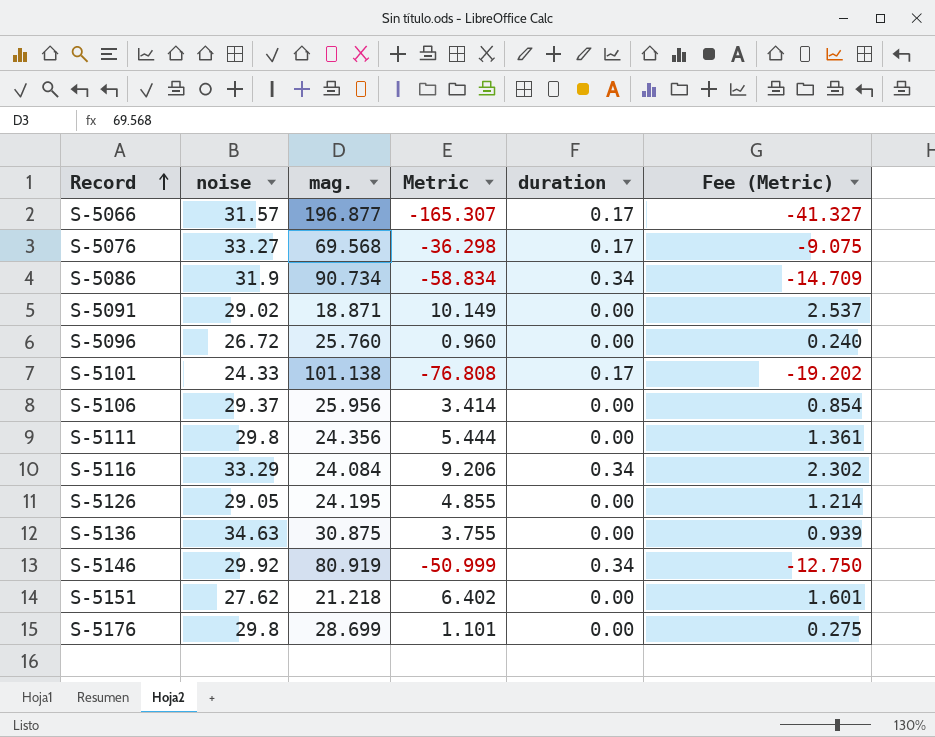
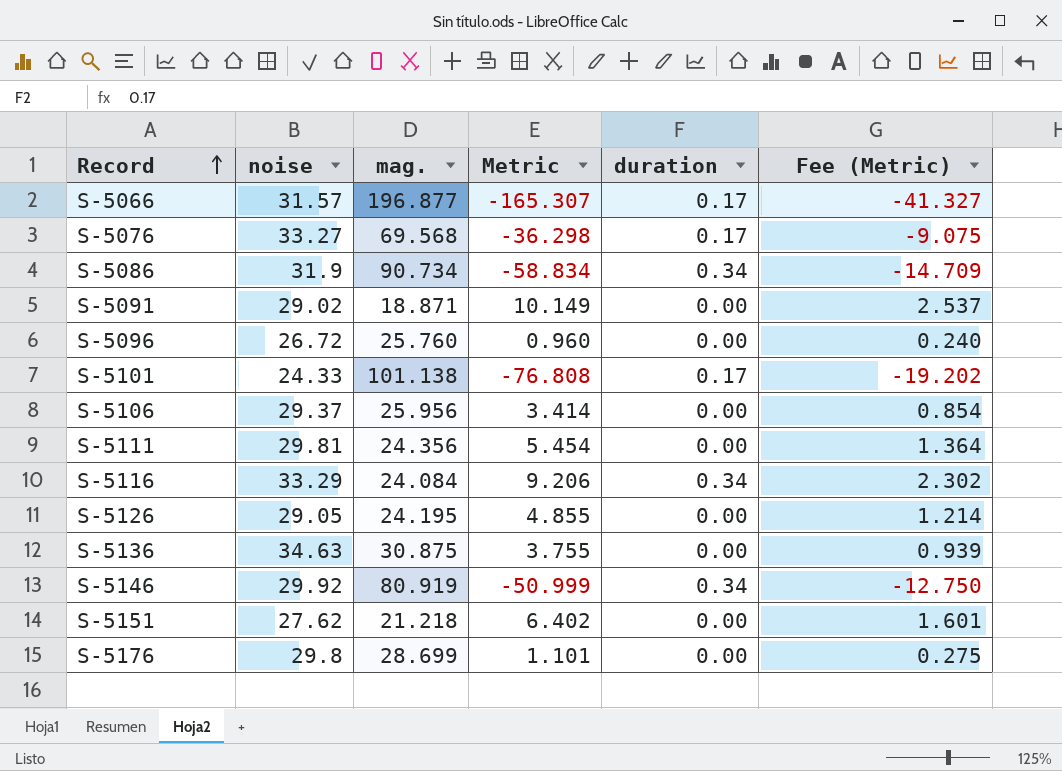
S-5111 | noise: 29.8 -> 29.81
S-5111 | Metric: 5.444 -> 5.454
S-5111 | Fee (Metric): 1.361 -> 1.364

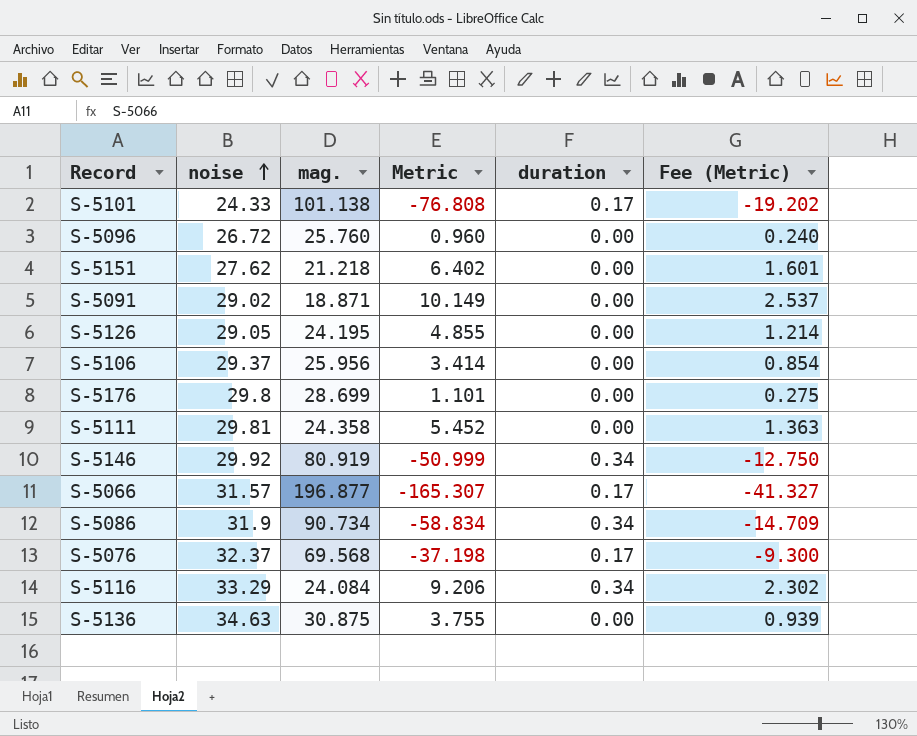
row order: Record ascending -> noise ascending
S-5111 | mag.: 24.356 -> 24.358
S-5111 | Metric: 5.454 -> 5.452
S-5111 | Fee (Metric): 1.364 -> 1.363
S-5076 | noise: 33.27 -> 32.37
S-5076 | Metric: -36.298 -> -37.198
S-5076 | Fee (Metric): -9.075 -> -9.300

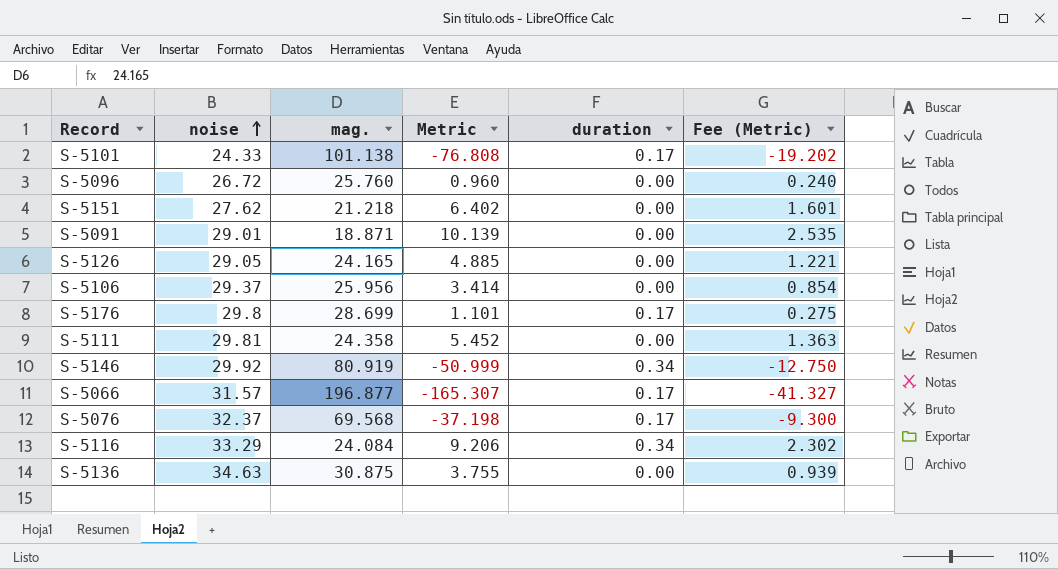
row S-5086: 31.9 | 90.734 | -58.834 | 0.34 | -14.709 -> none
S-5091 | noise: 29.02 -> 29.01
S-5091 | Metric: 10.149 -> 10.139
S-5091 | Fee (Metric): 2.537 -> 2.535
S-5126 | mag.: 24.195 -> 24.165
S-5126 | Metric: 4.855 -> 4.885
S-5126 | Fee (Metric): 1.214 -> 1.221
S-5176 | duration: 0.00 -> 0.17

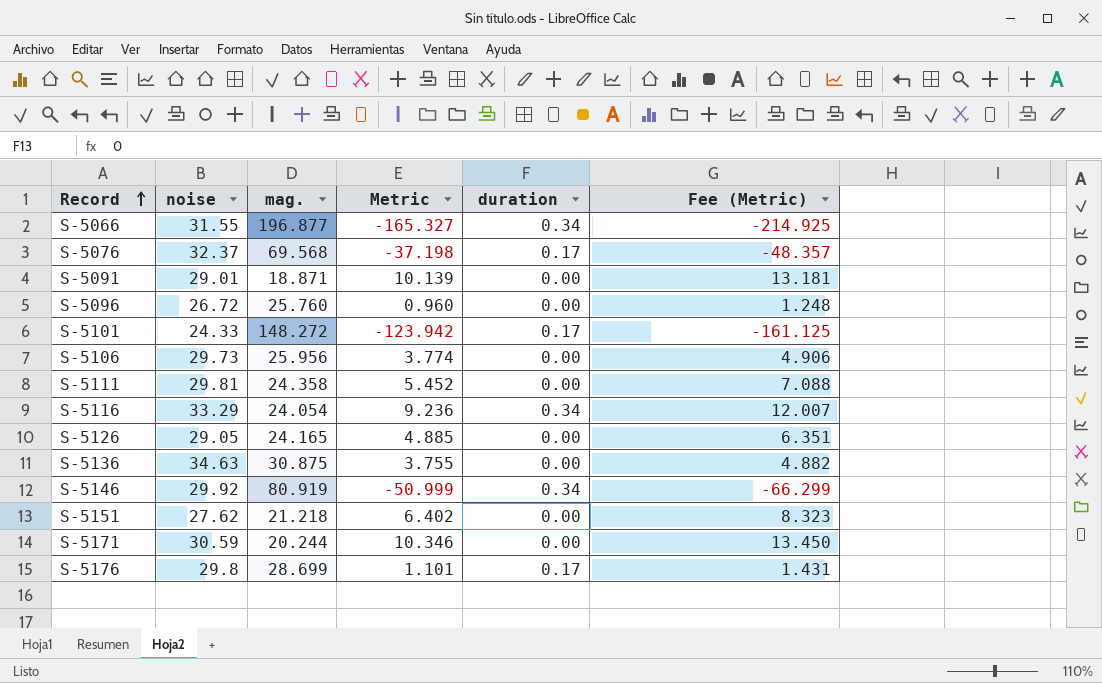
row order: noise ascending -> Record ascending
column Fee (Metric) | formula: [Metric] * 0.25 -> [Metric] * 1.3
S-5066 | noise: 31.57 -> 31.55
S-5066 | Metric: -165.307 -> -165.327
S-5066 | duration: 0.17 -> 0.34
S-5101 | mag.: 101.138 -> 148.272
S-5101 | Metric: -76.808 -> -123.942
S-5106 | noise: 29.37 -> 29.73
S-5106 | Metric: 3.414 -> 3.774
S-5116 | mag.: 24.084 -> 24.054
S-5116 | Metric: 9.206 -> 9.236
row S-5171: none -> 30.59 | 20.244 | 10.346 | 0.00 | 13.450

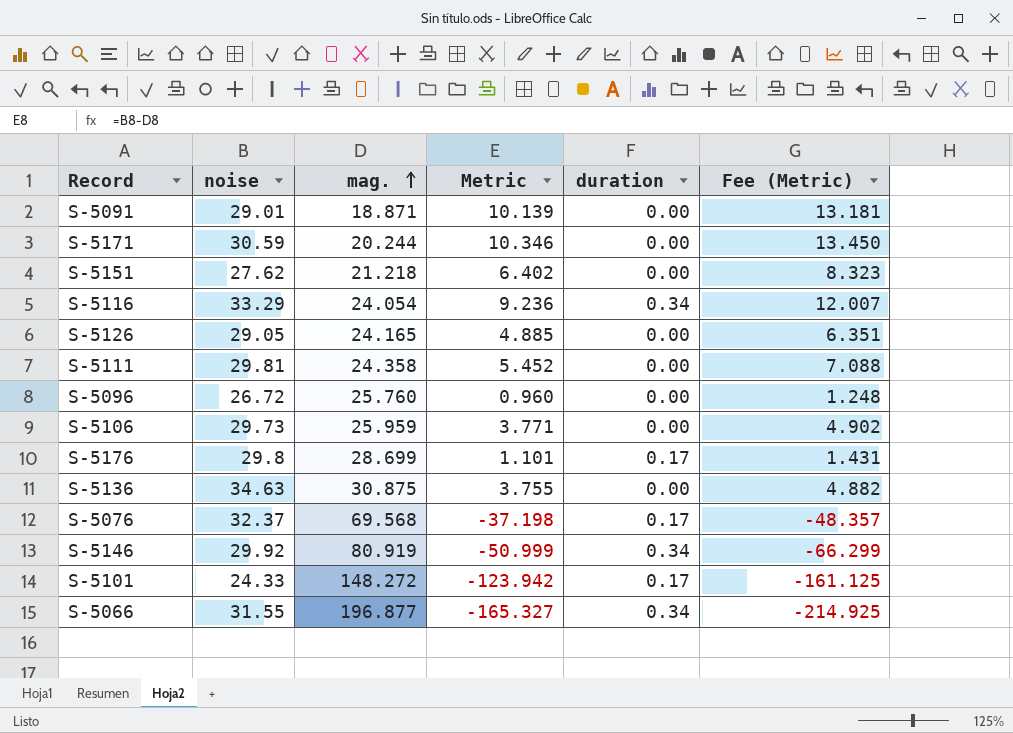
row order: Record ascending -> mag. ascending
S-5106 | mag.: 25.956 -> 25.959
S-5106 | Metric: 3.774 -> 3.771
S-5106 | Fee (Metric): 4.906 -> 4.902

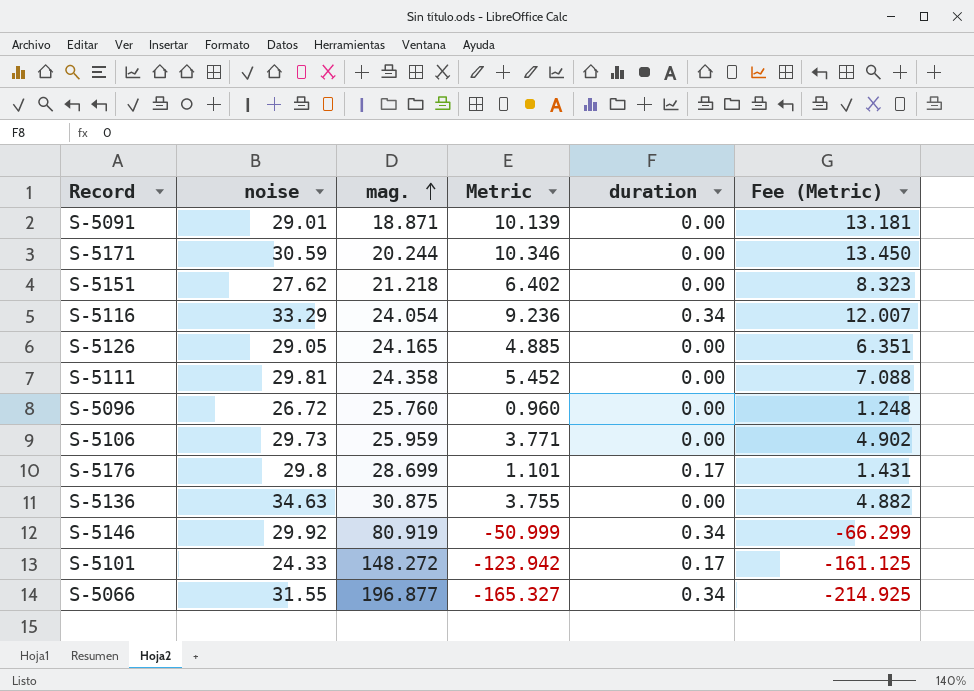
row S-5076: 32.37 | 69.568 | -37.198 | 0.17 | -48.357 -> none

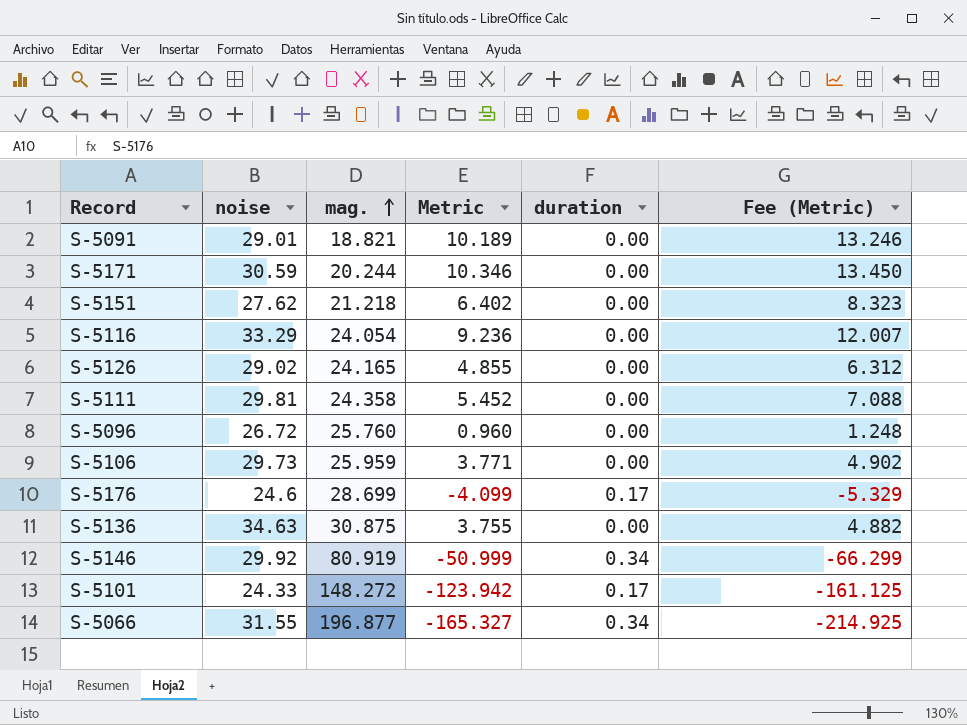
S-5091 | mag.: 18.871 -> 18.821
S-5091 | Metric: 10.139 -> 10.189
S-5091 | Fee (Metric): 13.181 -> 13.246
S-5116 | duration: 0.34 -> 0.00
S-5126 | noise: 29.05 -> 29.02
S-5126 | Metric: 4.885 -> 4.855
S-5126 | Fee (Metric): 6.351 -> 6.312
S-5176 | noise: 29.8 -> 24.6
S-5176 | Metric: 1.101 -> -4.099
S-5176 | Fee (Metric): 1.431 -> -5.329

